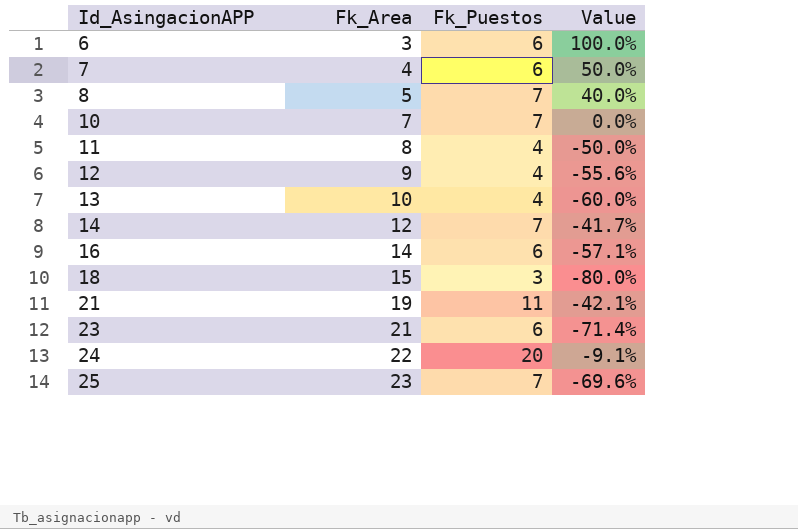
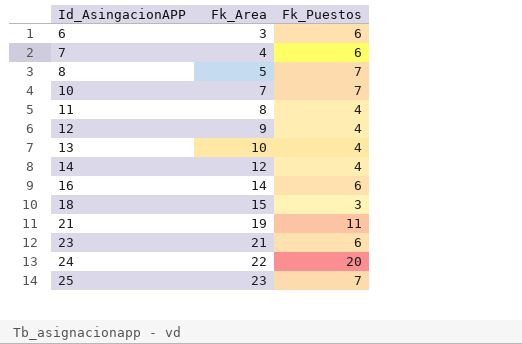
column Value | formula: ([Fk_Puestos] - [Fk_Area]) / [Fk_Area] -> none
14 | Fk_Puestos: 7 -> 4

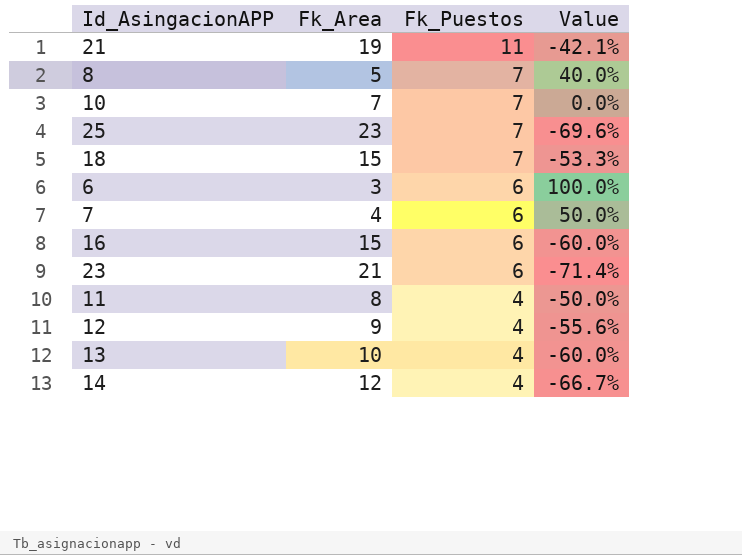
row order: Id_AsingacionAPP ascending -> Fk_Puestos descending
column Value | formula: none -> ([Fk_Puestos] - [Fk_Area]) / [Fk_Area]
row 24: 22 | 20 -> none
18 | Fk_Puestos: 3 -> 7
16 | Fk_Area: 14 -> 15

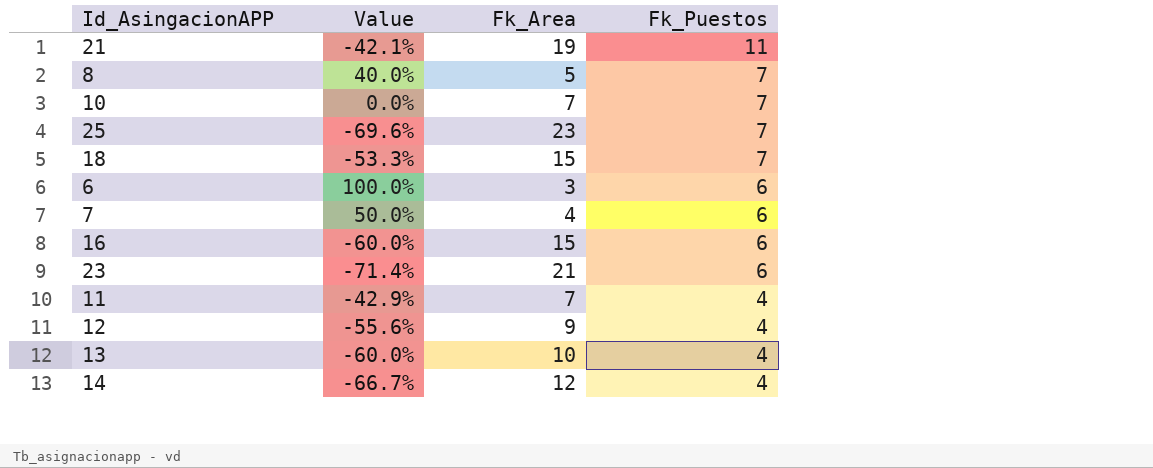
column Value | position: 4 -> 2
11 | Value: -50.0% -> -42.9%
11 | Fk_Area: 8 -> 7

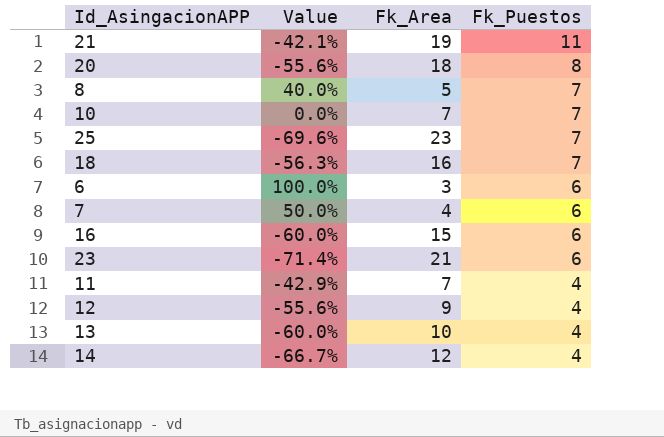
row 20: none -> -55.6% | 18 | 8
18 | Value: -53.3% -> -56.3%
18 | Fk_Area: 15 -> 16

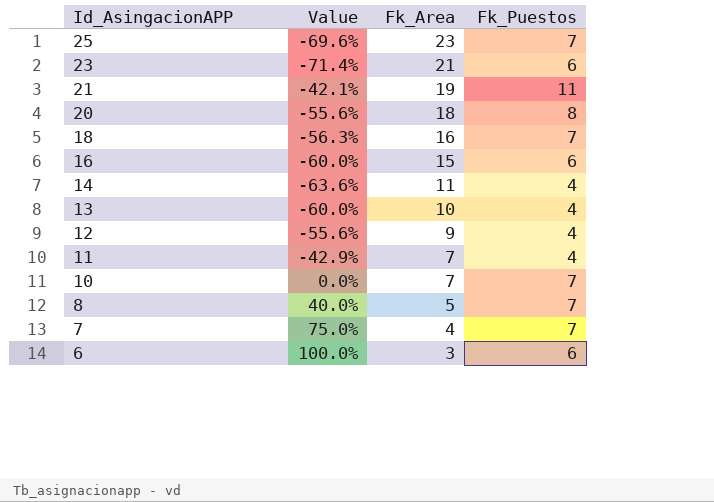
row order: Fk_Puestos descending -> Id_AsingacionAPP descending
14 | Value: -66.7% -> -63.6%
14 | Fk_Area: 12 -> 11
7 | Value: 50.0% -> 75.0%
7 | Fk_Puestos: 6 -> 7

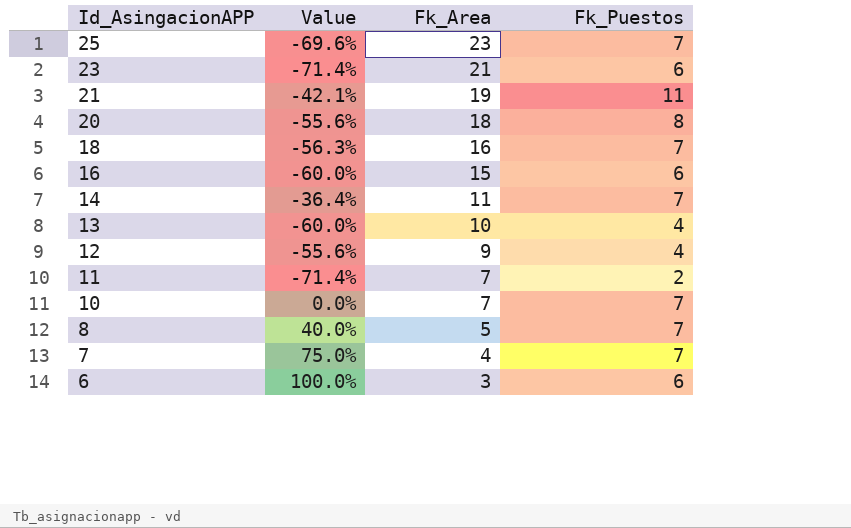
14 | Value: -63.6% -> -36.4%
14 | Fk_Puestos: 4 -> 7
11 | Value: -42.9% -> -71.4%
11 | Fk_Puestos: 4 -> 2

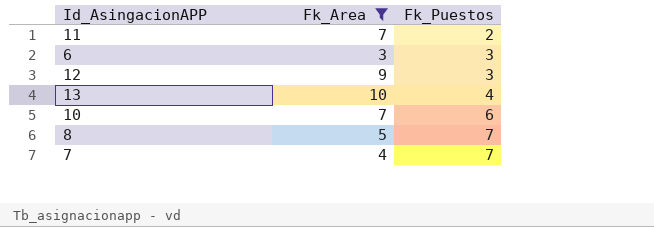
filter: none -> Fk_Area <= 10
row order: Id_AsingacionAPP descending -> Fk_Puestos ascending
column Value | formula: ([Fk_Puestos] - [Fk_Area]) / [Fk_Area] -> none
6 | Fk_Puestos: 6 -> 3
12 | Fk_Puestos: 4 -> 3
10 | Fk_Puestos: 7 -> 6

